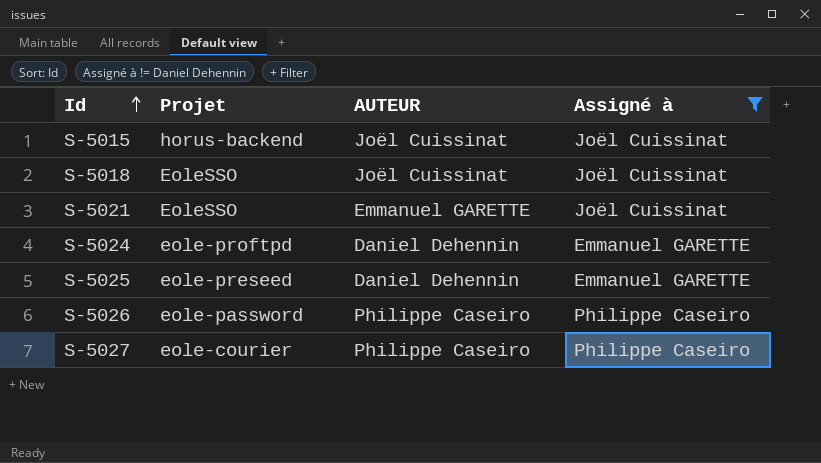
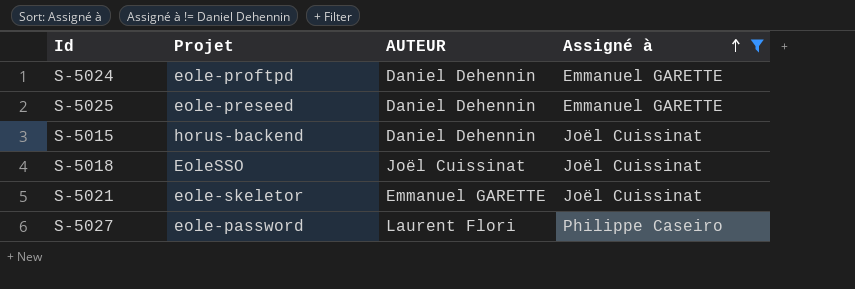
row order: Id ascending -> Assigné à ascending
row S-5026: eole-password | Philippe Caseiro | Philippe Caseiro -> none
S-5015 | AUTEUR: Joël Cuissinat -> Daniel Dehennin
S-5021 | Projet: EoleSSO -> eole-skeletor
S-5027 | Projet: eole-courier -> eole-password
S-5027 | AUTEUR: Philippe Caseiro -> Laurent Flori

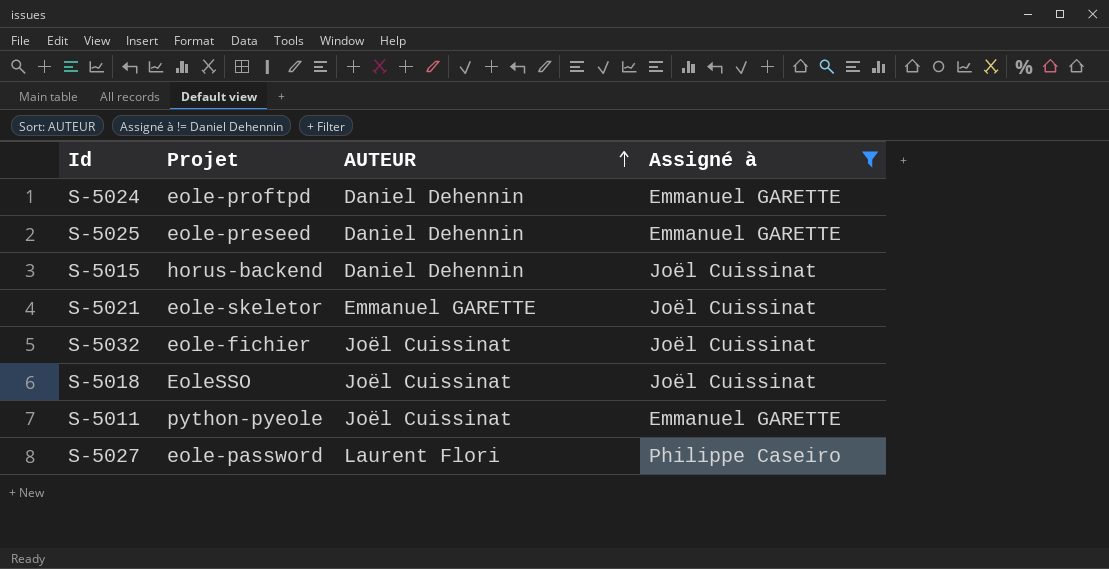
row order: Assigné à ascending -> AUTEUR ascending
row S-5032: none -> eole-fichier | Joël Cuissinat | Joël Cuissinat
row S-5011: none -> python-pyeole | Joël Cuissinat | Emmanuel GARETTE

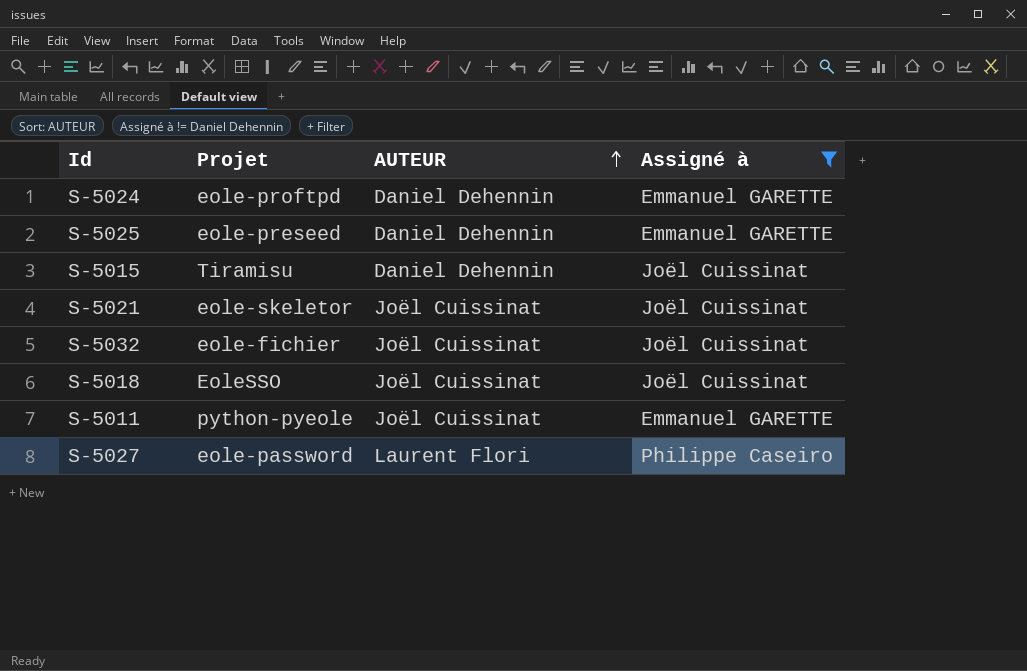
S-5015 | Projet: horus-backend -> Tiramisu
S-5021 | AUTEUR: Emmanuel GARETTE -> Joël Cuissinat

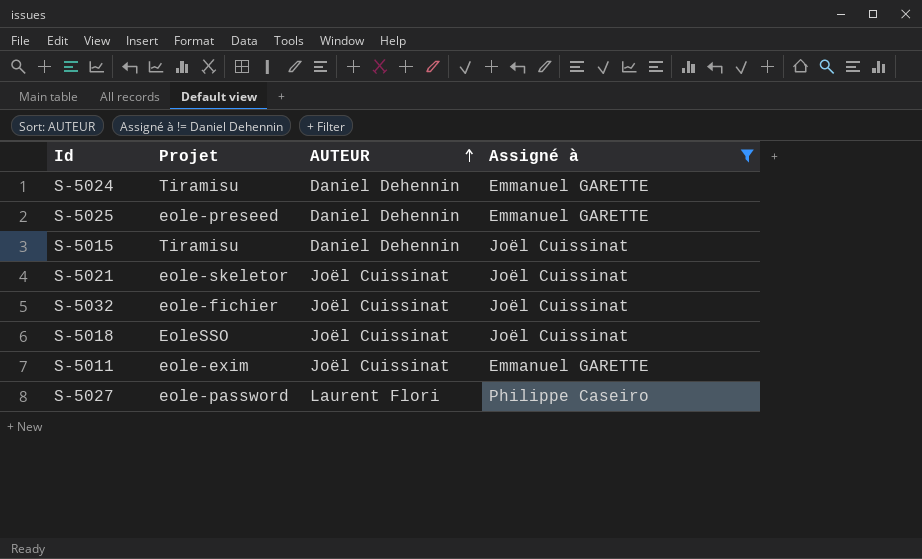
S-5024 | Projet: eole-proftpd -> Tiramisu
S-5011 | Projet: python-pyeole -> eole-exim

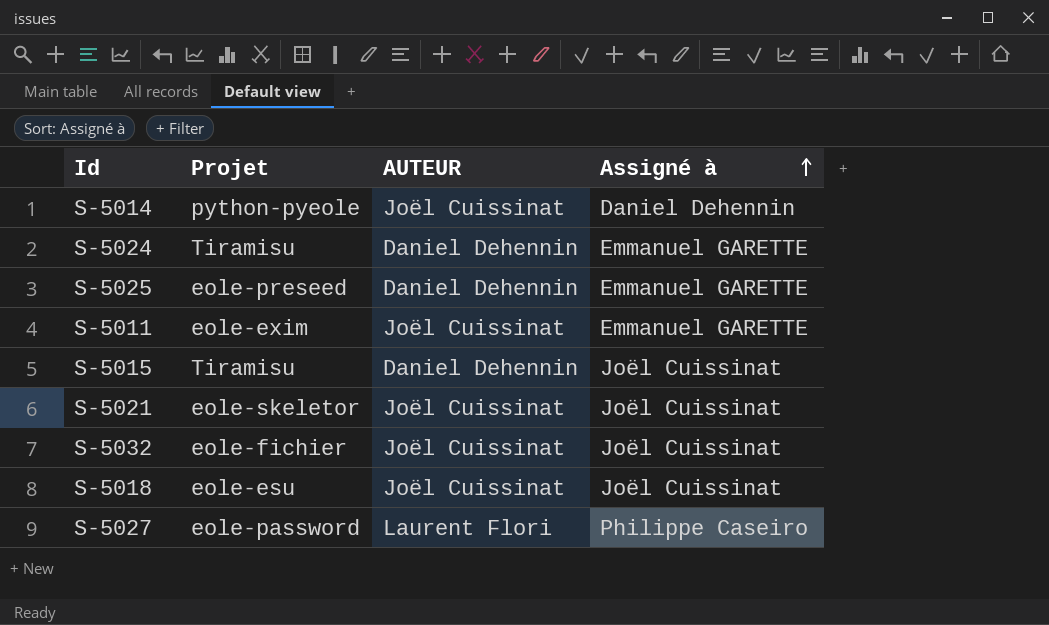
filter: Assigné à != Daniel Dehennin -> none
row order: AUTEUR ascending -> Assigné à ascending
S-5018 | Projet: EoleSSO -> eole-esu

